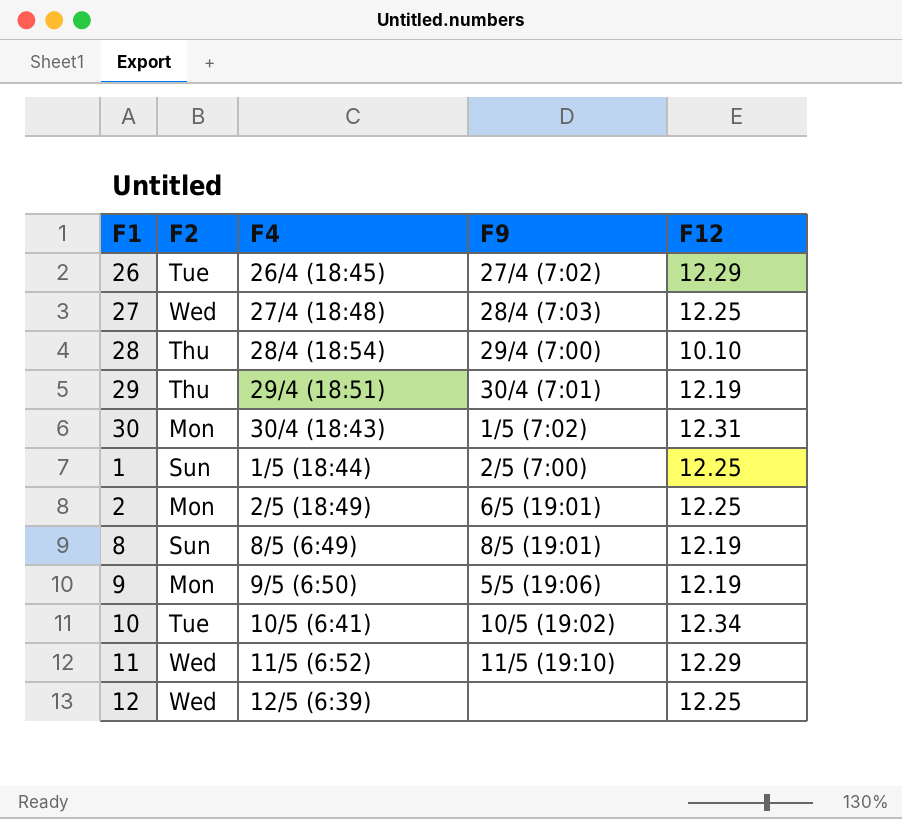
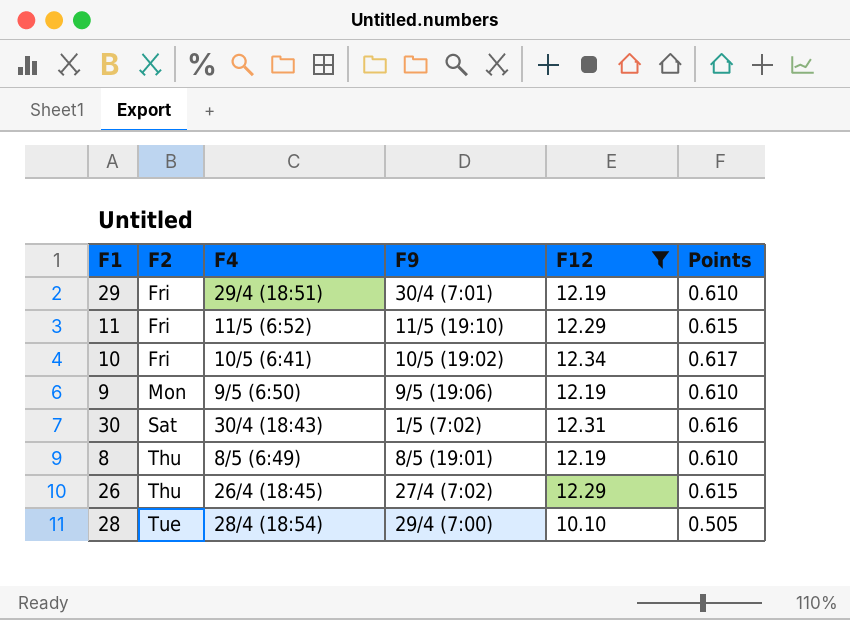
filter: none -> F12 != 12.25
row order: none -> F2 ascending
column Points | formula: none -> [F12] * 0.05
29 | F2: Thu -> Fri
11 | F2: Wed -> Fri
10 | F2: Tue -> Fri
9 | F9: 5/5 (19:06) -> 9/5 (19:06)
30 | F2: Mon -> Sat
8 | F2: Sun -> Thu
26 | F2: Tue -> Thu
28 | F2: Thu -> Tue

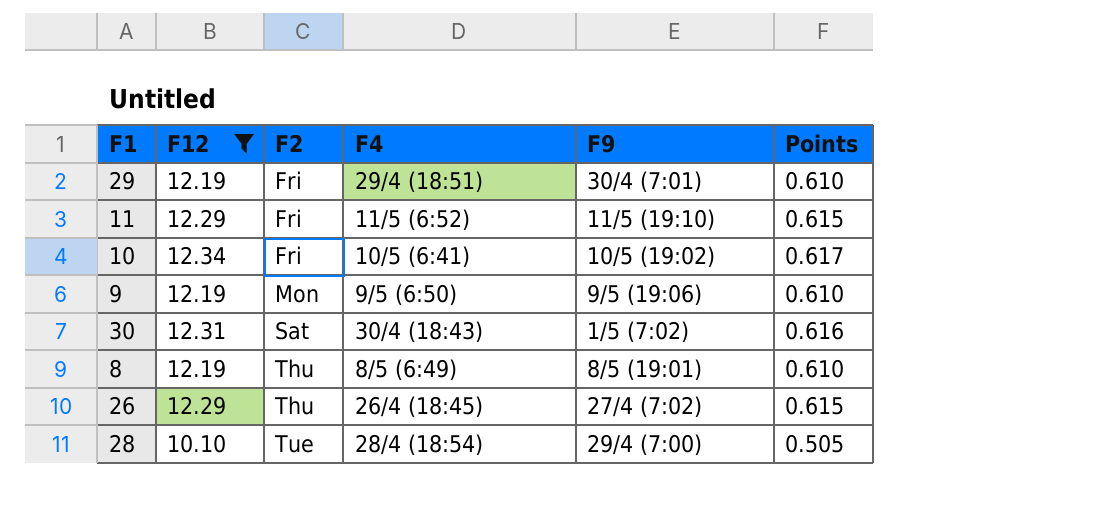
column F12 | position: 5 -> 2

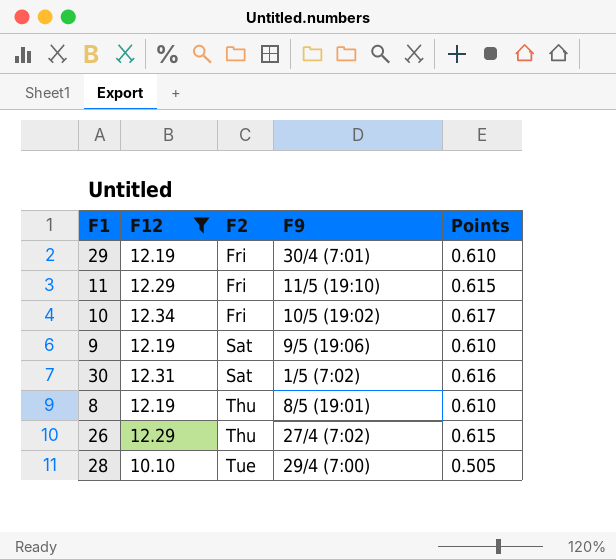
column F4 | position: 4 -> none
9 | F2: Mon -> Sat

